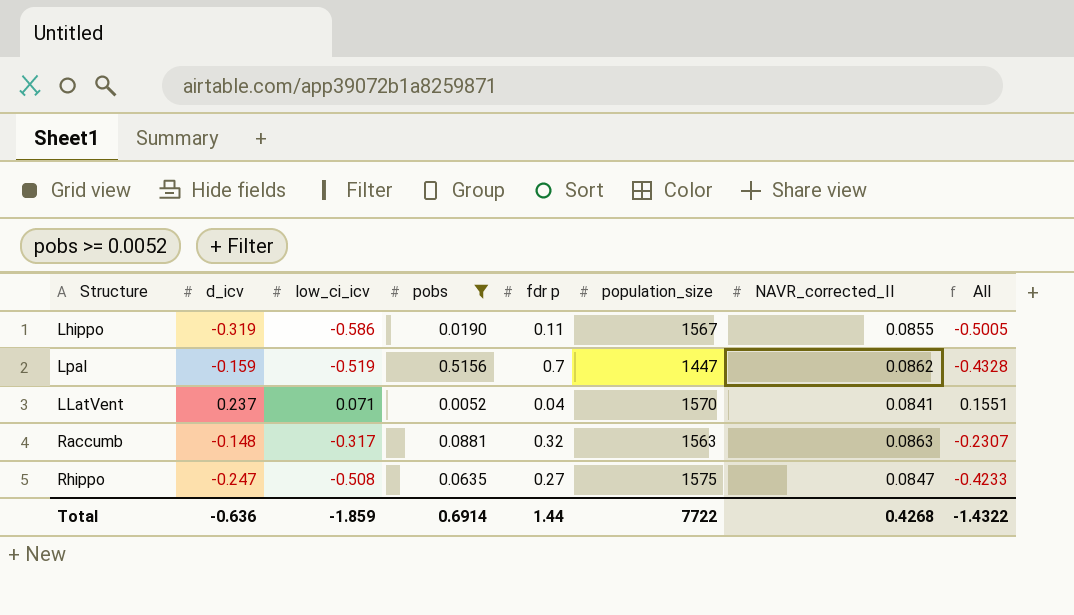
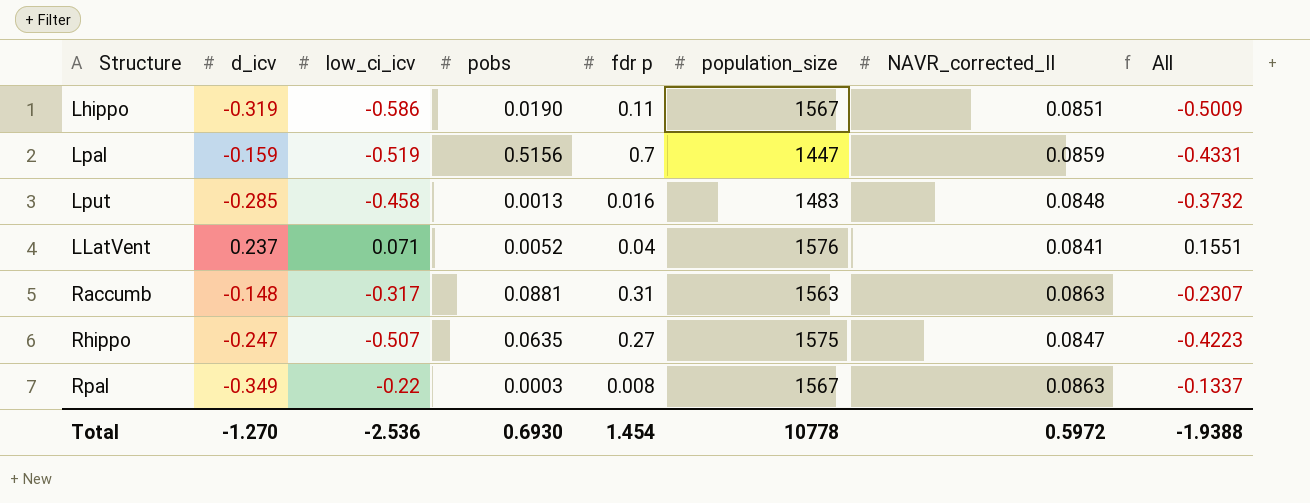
filter: pobs >= 0.0052 -> none
Lhippo | NAVR_corrected_II: 0.0855 -> 0.0851
Lhippo | All: -0.5005 -> -0.5009
Lpal | NAVR_corrected_II: 0.0862 -> 0.0859
Lpal | All: -0.4328 -> -0.4331
LLatVent | population_size: 1570 -> 1576
Raccumb | fdr p: 0.32 -> 0.31
Rhippo | low_ci_icv: -0.508 -> -0.507
Rhippo | All: -0.4233 -> -0.4223
Total | d_icv: -0.636 -> -1.270
Total | low_ci_icv: -1.859 -> -2.536
Total | pobs: 0.6914 -> 0.6930
Total | fdr p: 1.44 -> 1.454
Total | population_size: 7722 -> 10778
Total | NAVR_corrected_II: 0.4268 -> 0.5972
Total | All: -1.4322 -> -1.9388

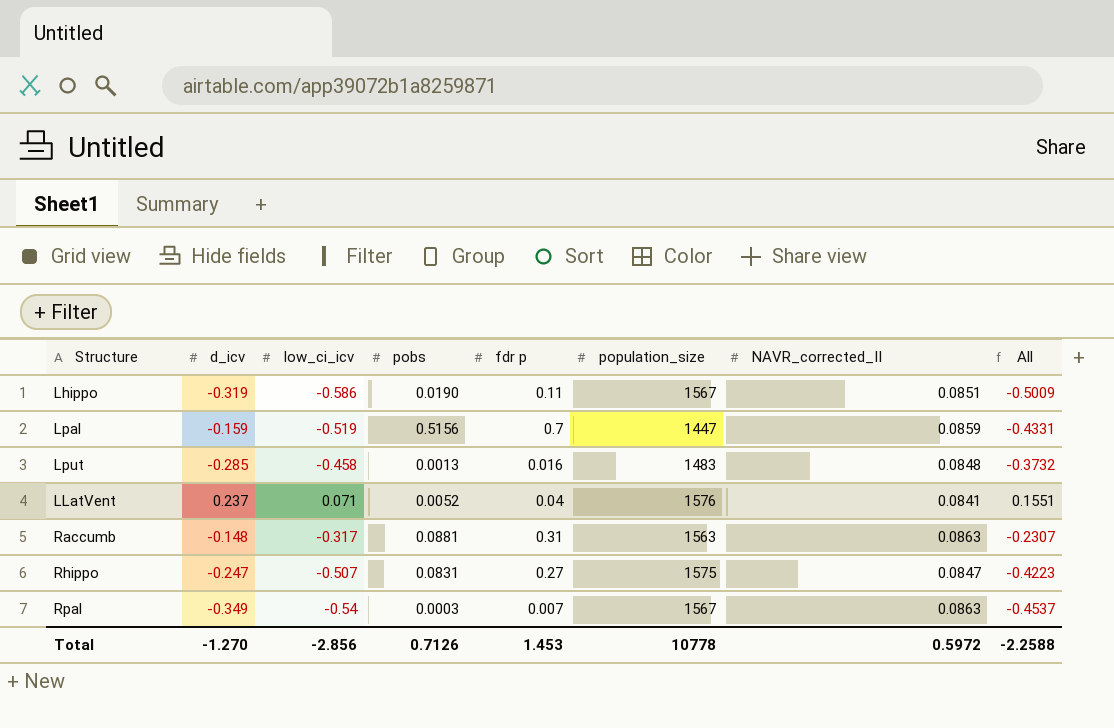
Rhippo | pobs: 0.0635 -> 0.0831
Rpal | low_ci_icv: -0.22 -> -0.54
Rpal | fdr p: 0.008 -> 0.007
Rpal | All: -0.1337 -> -0.4537
Total | low_ci_icv: -2.536 -> -2.856
Total | pobs: 0.6930 -> 0.7126
Total | fdr p: 1.454 -> 1.453
Total | All: -1.9388 -> -2.2588

